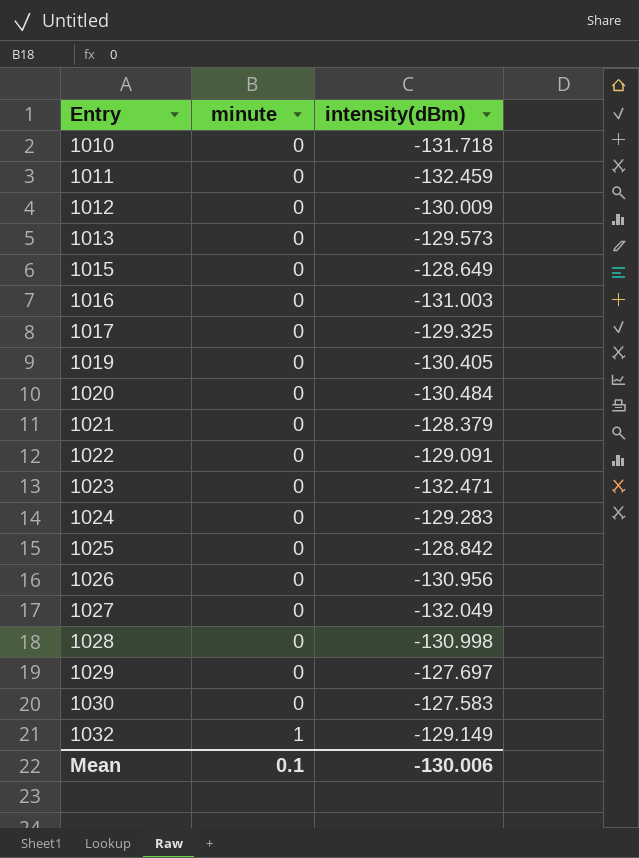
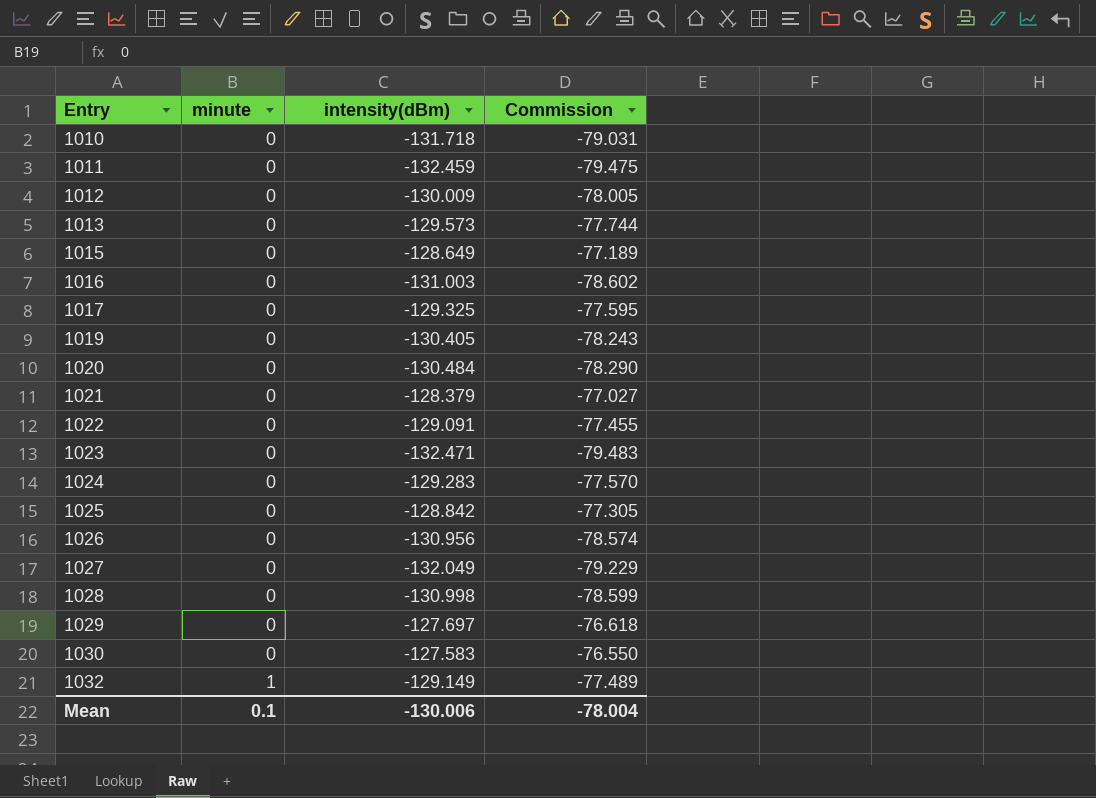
column Commission | formula: none -> [intensity(dBm)] * 0.6

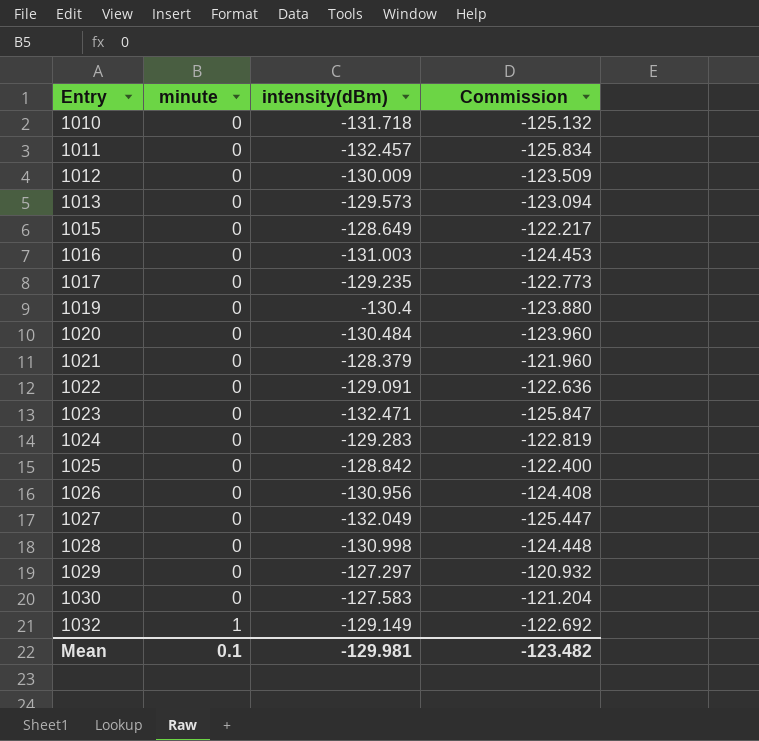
column Commission | formula: [intensity(dBm)] * 0.6 -> [intensity(dBm)] * 0.95
1011 | intensity(dBm): -132.459 -> -132.457
1017 | intensity(dBm): -129.325 -> -129.235
1019 | intensity(dBm): -130.405 -> -130.4
1029 | intensity(dBm): -127.697 -> -127.297
Mean | intensity(dBm): -130.006 -> -129.981
Mean | Commission: -78.004 -> -123.482

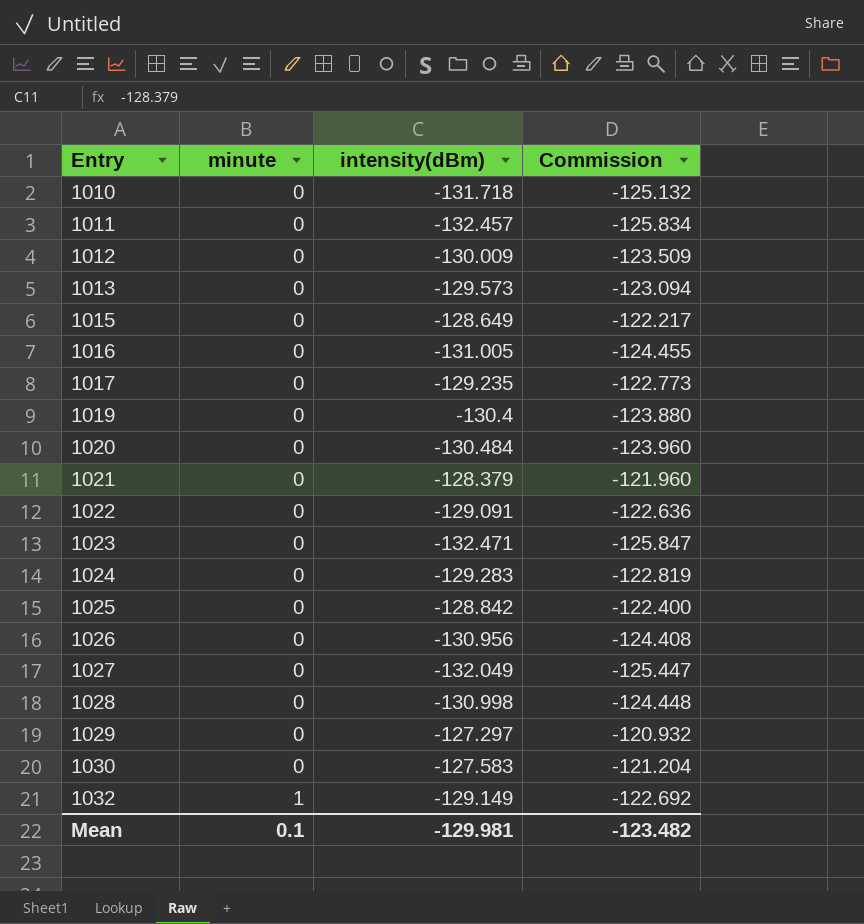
1016 | intensity(dBm): -131.003 -> -131.005
1016 | Commission: -124.453 -> -124.455

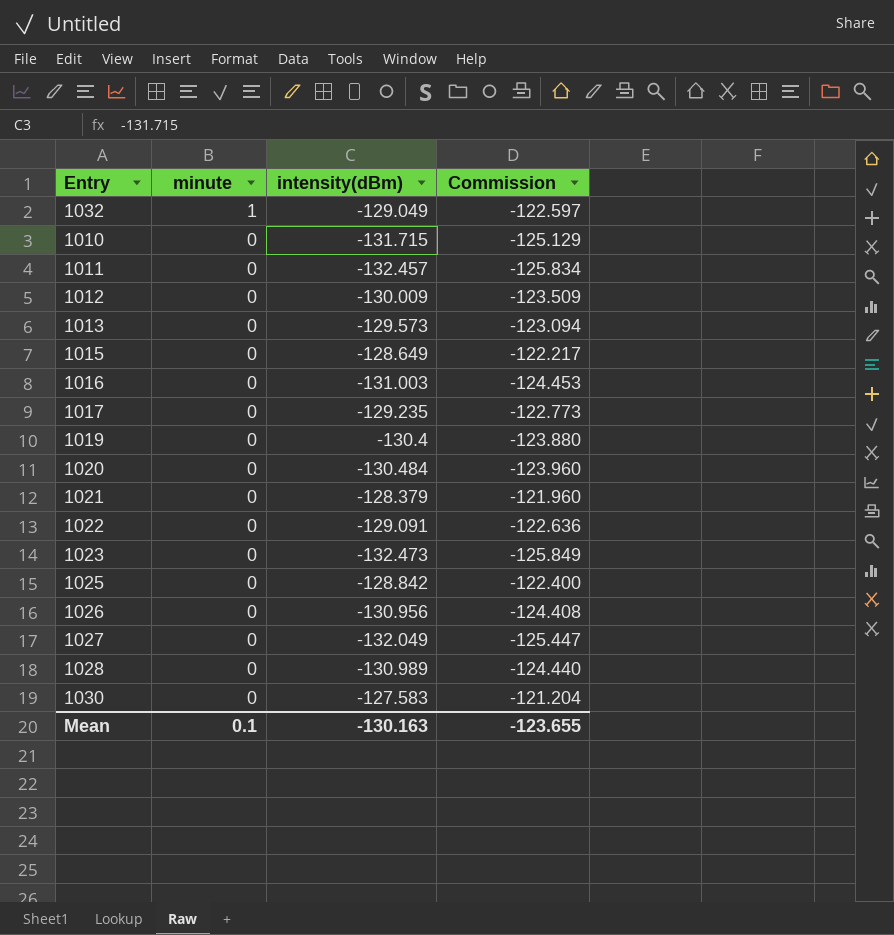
row order: Entry ascending -> minute descending
row 1024: 0 | -129.283 | -122.819 -> none
row 1029: 0 | -127.297 | -120.932 -> none
1032 | intensity(dBm): -129.149 -> -129.049
1032 | Commission: -122.692 -> -122.597
1010 | intensity(dBm): -131.718 -> -131.715
1010 | Commission: -125.132 -> -125.129
1016 | intensity(dBm): -131.005 -> -131.003
1016 | Commission: -124.455 -> -124.453
1023 | intensity(dBm): -132.471 -> -132.473
1023 | Commission: -125.847 -> -125.849
1028 | intensity(dBm): -130.998 -> -130.989
1028 | Commission: -124.448 -> -124.440
Mean | intensity(dBm): -129.981 -> -130.163
Mean | Commission: -123.482 -> -123.655

